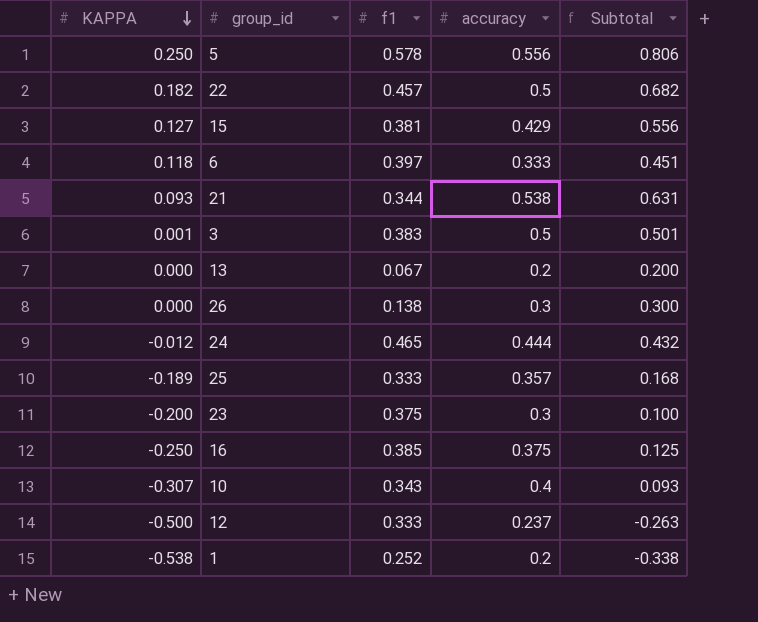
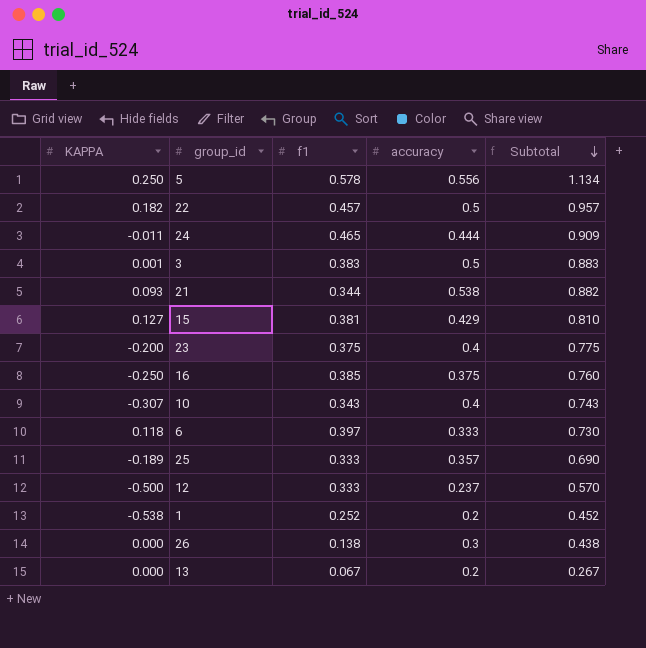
row order: KAPPA descending -> Subtotal descending
column Subtotal | formula: [KAPPA] + [accuracy] -> [f1] + [accuracy]
24 | KAPPA: -0.012 -> -0.011
23 | accuracy: 0.3 -> 0.4

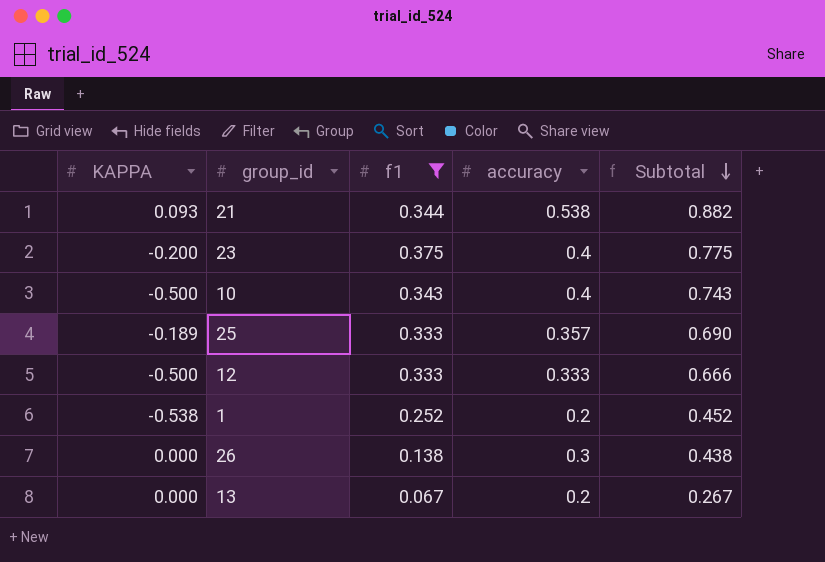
filter: none -> f1 <= 0.375
10 | KAPPA: -0.307 -> -0.500
12 | accuracy: 0.237 -> 0.333
12 | Subtotal: 0.570 -> 0.666

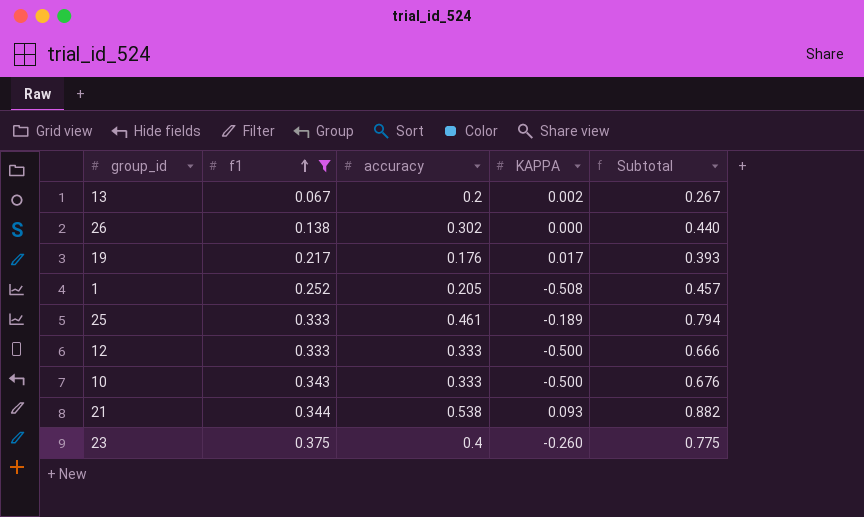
row order: Subtotal descending -> f1 ascending
column KAPPA | position: 1 -> 4
13 | KAPPA: 0.000 -> 0.002
26 | accuracy: 0.3 -> 0.302
26 | Subtotal: 0.438 -> 0.440
row 19: none -> 0.217 | 0.176 | 0.017 | 0.393
1 | accuracy: 0.2 -> 0.205
1 | KAPPA: -0.538 -> -0.508
1 | Subtotal: 0.452 -> 0.457
25 | accuracy: 0.357 -> 0.461
25 | Subtotal: 0.690 -> 0.794
10 | accuracy: 0.4 -> 0.333
10 | Subtotal: 0.743 -> 0.676
23 | KAPPA: -0.200 -> -0.260

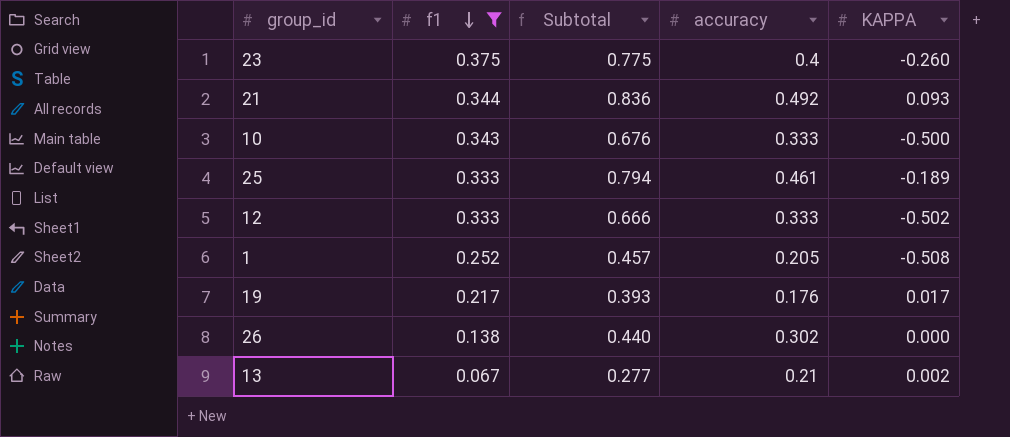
row order: f1 ascending -> f1 descending
column Subtotal | position: 5 -> 3
21 | Subtotal: 0.882 -> 0.836
21 | accuracy: 0.538 -> 0.492
12 | KAPPA: -0.500 -> -0.502
13 | Subtotal: 0.267 -> 0.277
13 | accuracy: 0.2 -> 0.21

